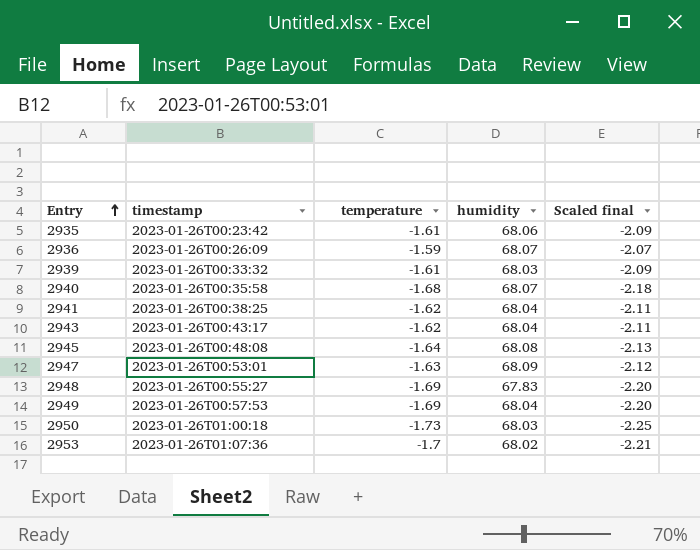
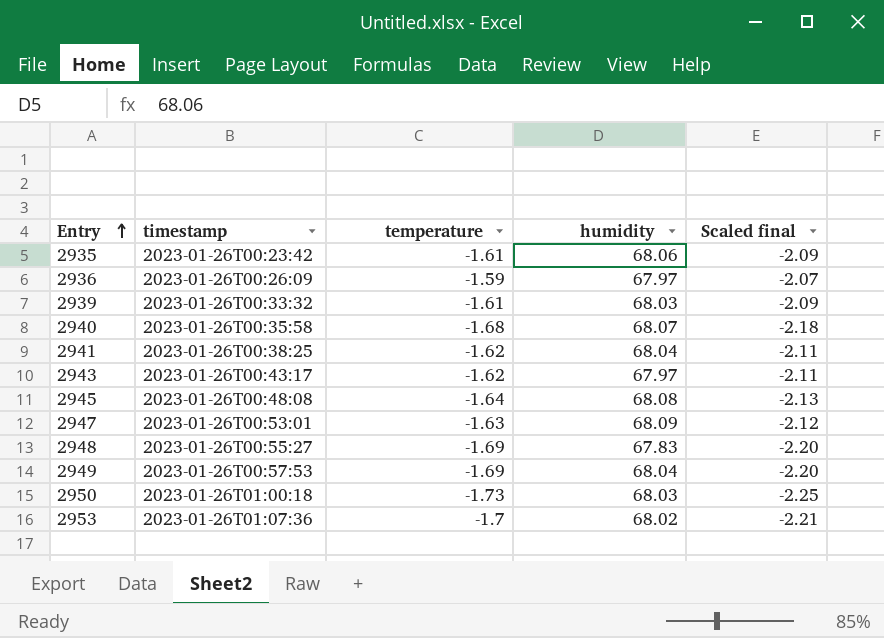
2936 | humidity: 68.07 -> 67.97
2943 | humidity: 68.04 -> 67.97

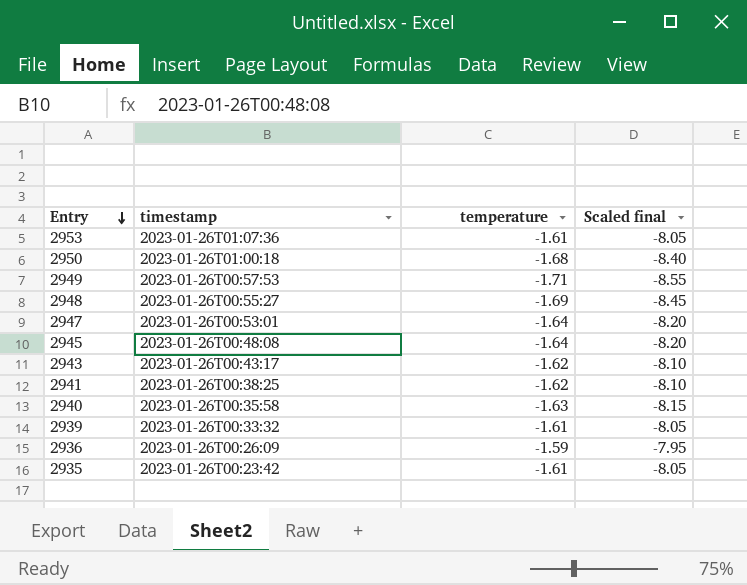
row order: Entry ascending -> Entry descending
column humidity | position: 4 -> none
column Scaled final | formula: [temperature] * 1.3 -> [temperature] * 5
2953 | temperature: -1.7 -> -1.61
2950 | temperature: -1.73 -> -1.68
2949 | temperature: -1.69 -> -1.71
2947 | temperature: -1.63 -> -1.64
2940 | temperature: -1.68 -> -1.63

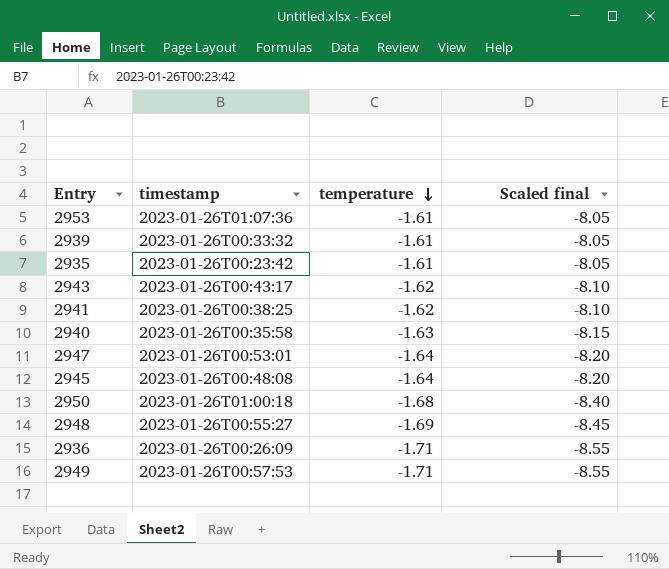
row order: Entry descending -> temperature descending
2936 | temperature: -1.59 -> -1.71
2936 | Scaled final: -7.95 -> -8.55

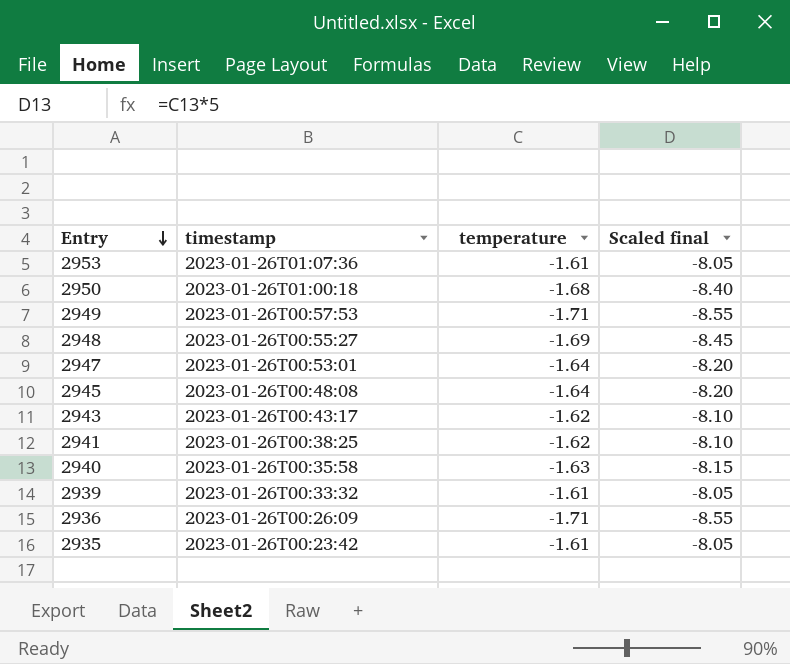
row order: temperature descending -> Entry descending

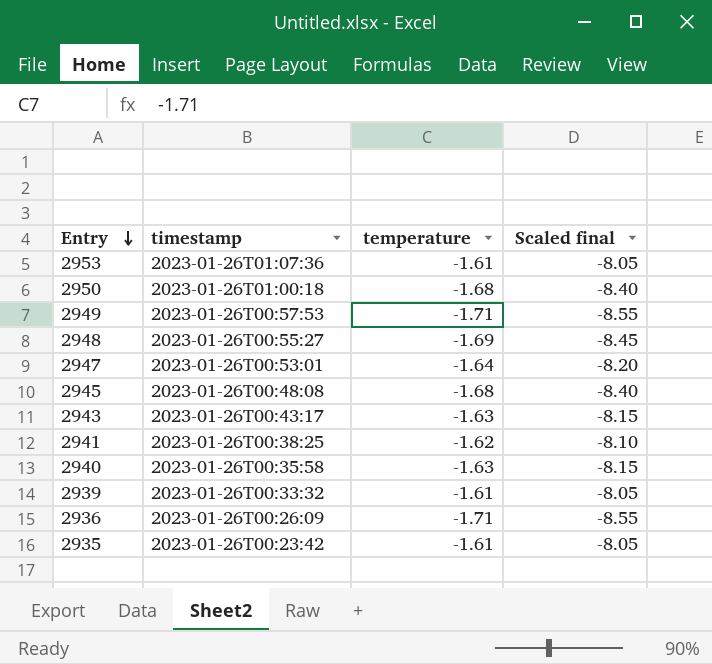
2945 | temperature: -1.64 -> -1.68
2945 | Scaled final: -8.20 -> -8.40
2943 | temperature: -1.62 -> -1.63
2943 | Scaled final: -8.10 -> -8.15

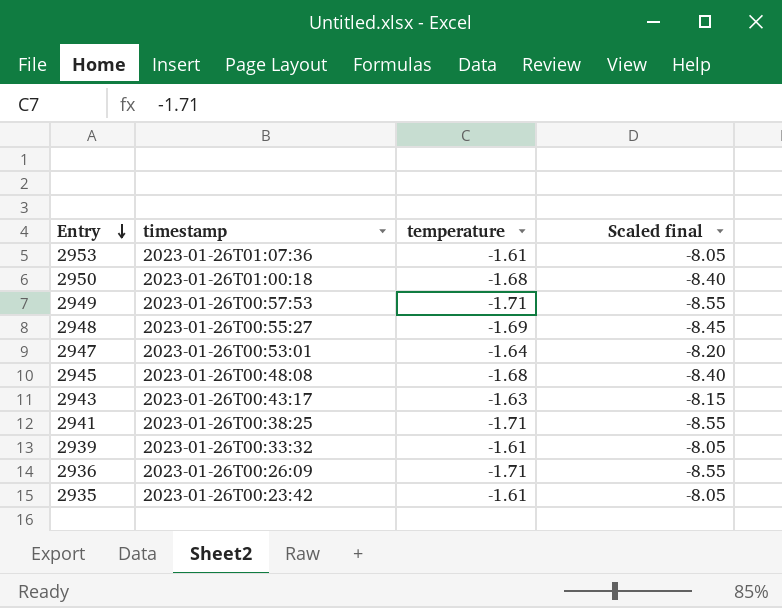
row 2940: 2023-01-26T00:35:58 | -1.63 | -8.15 -> none
2941 | temperature: -1.62 -> -1.71
2941 | Scaled final: -8.10 -> -8.55

